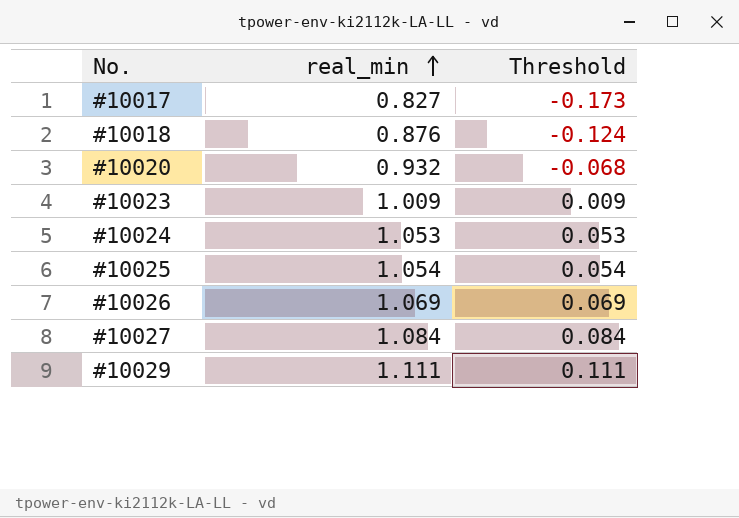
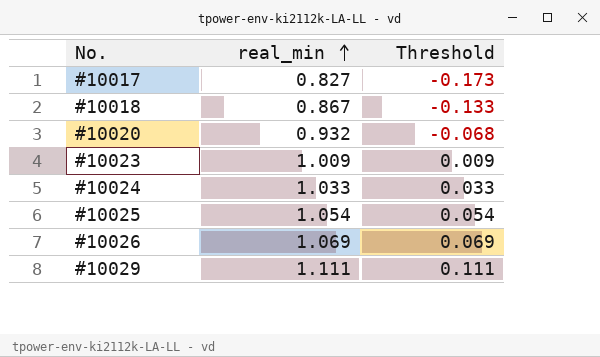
row #10027: 1.084 | 0.084 -> none
#10018 | real_min: 0.876 -> 0.867
#10018 | Threshold: -0.124 -> -0.133
#10024 | real_min: 1.053 -> 1.033
#10024 | Threshold: 0.053 -> 0.033

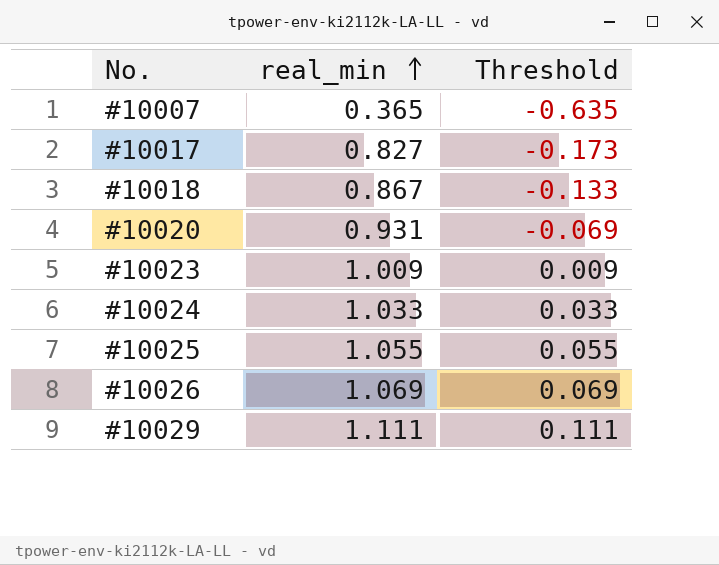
row #10007: none -> 0.365 | -0.635
#10020 | real_min: 0.932 -> 0.931
#10020 | Threshold: -0.068 -> -0.069
#10025 | real_min: 1.054 -> 1.055
#10025 | Threshold: 0.054 -> 0.055

